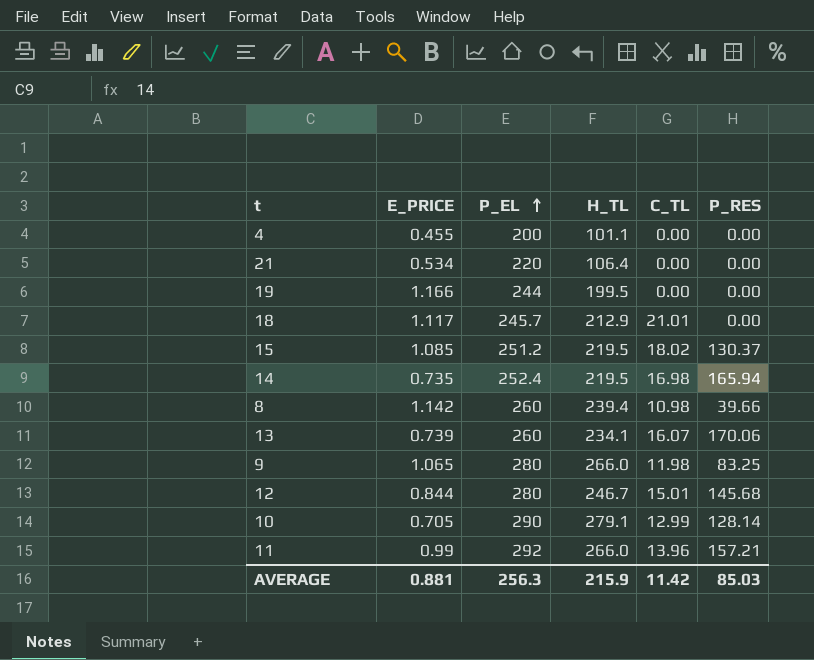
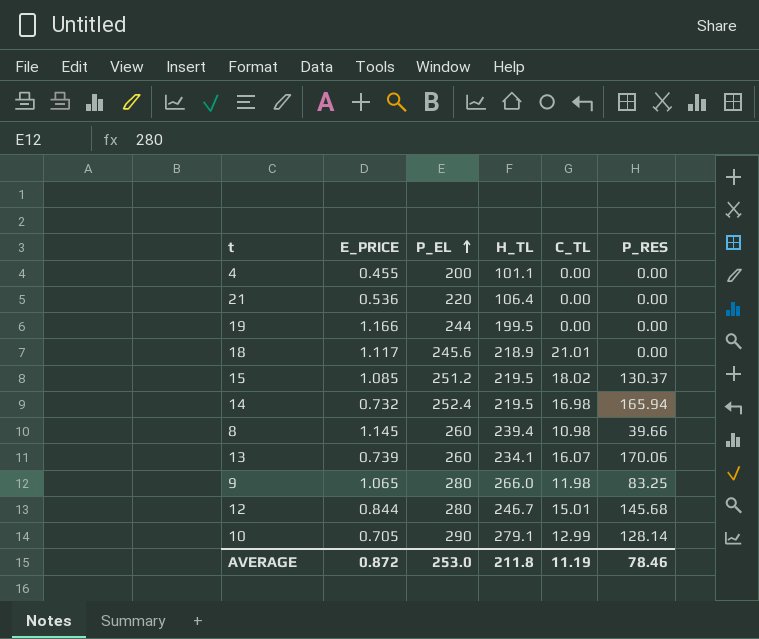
row 11: 0.99 | 292 | 266.0 | 13.96 | 157.21 -> none
21 | E_PRICE: 0.534 -> 0.536
18 | P_EL: 245.7 -> 245.6
18 | H_TL: 212.9 -> 218.9
14 | E_PRICE: 0.735 -> 0.732
8 | E_PRICE: 1.142 -> 1.145
AVERAGE | E_PRICE: 0.881 -> 0.872
AVERAGE | P_EL: 256.3 -> 253.0
AVERAGE | H_TL: 215.9 -> 211.8
AVERAGE | C_TL: 11.42 -> 11.19
AVERAGE | P_RES: 85.03 -> 78.46

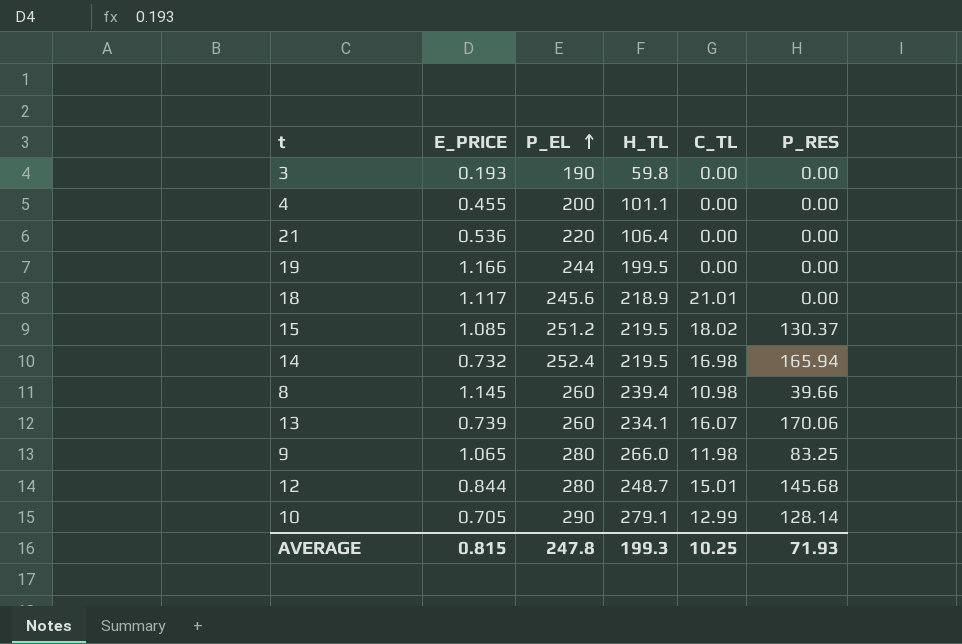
row 3: none -> 0.193 | 190 | 59.8 | 0.00 | 0.00
12 | H_TL: 246.7 -> 248.7
AVERAGE | E_PRICE: 0.872 -> 0.815
AVERAGE | P_EL: 253.0 -> 247.8
AVERAGE | H_TL: 211.8 -> 199.3
AVERAGE | C_TL: 11.19 -> 10.25
AVERAGE | P_RES: 78.46 -> 71.93

